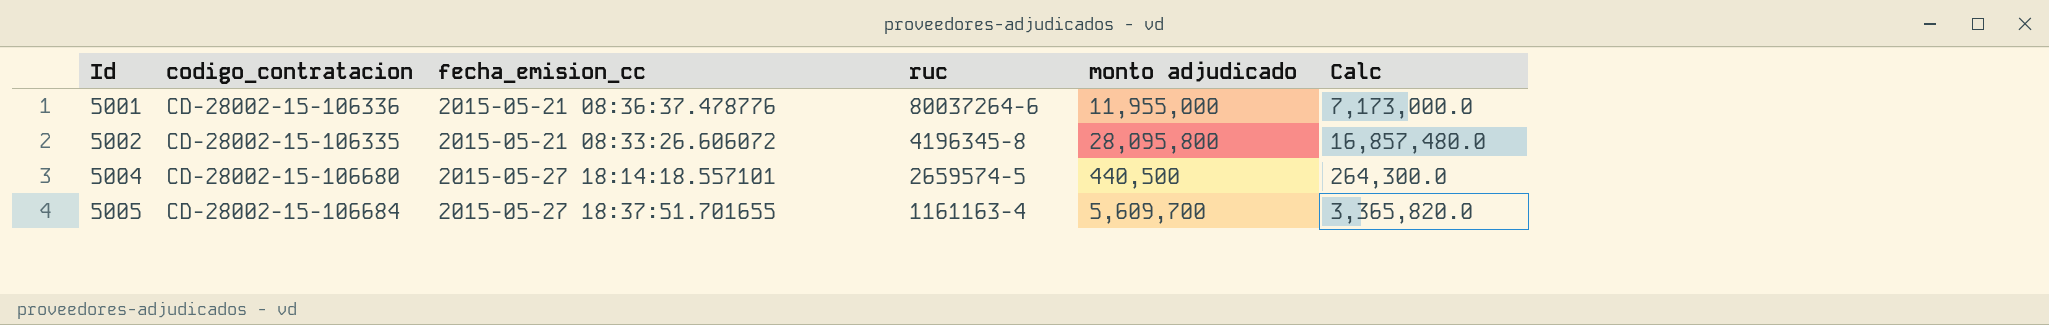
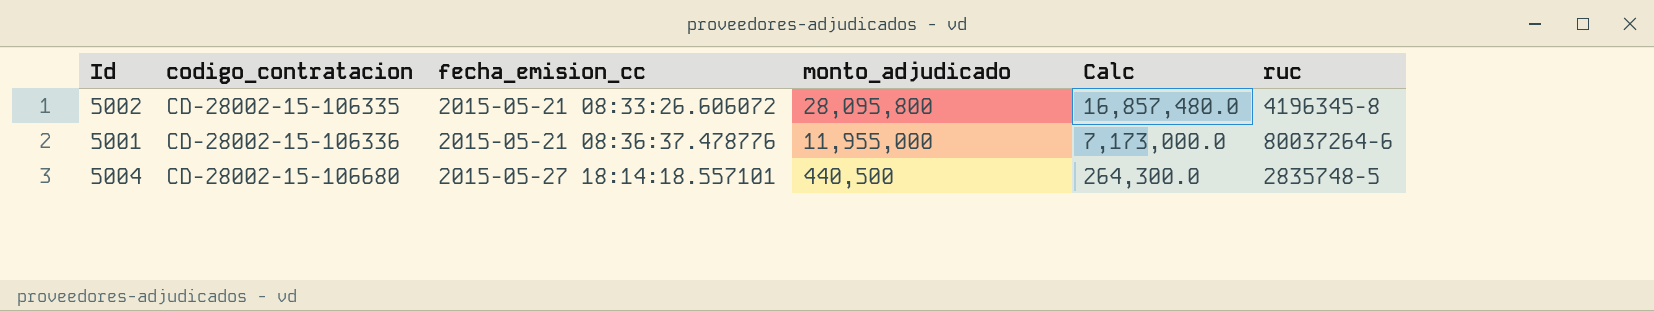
row order: Id ascending -> codigo_contratacion ascending
column name: monto adjudicado -> monto_adjudicado
column ruc | position: 4 -> 6
row 5005: CD-28002-15-106684 | 2015-05-27 18:37:51.701655 | 1161163-4 | 5,609,700 | 3,365,820.0 -> none
5004 | ruc: 2659574-5 -> 2835748-5

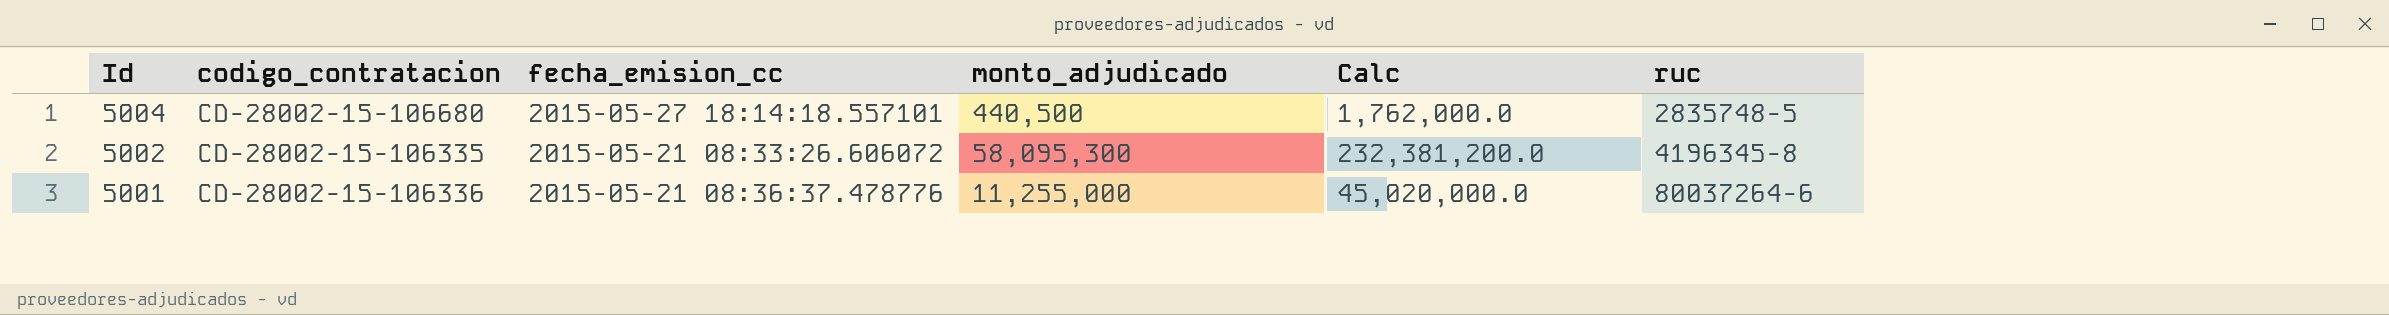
row order: codigo_contratacion ascending -> Id descending
column Calc | formula: [monto_adjudicado] * 0.6 -> [monto_adjudicado] * 4
5002 | monto_adjudicado: 28,095,800 -> 58,095,300
5001 | monto_adjudicado: 11,955,000 -> 11,255,000

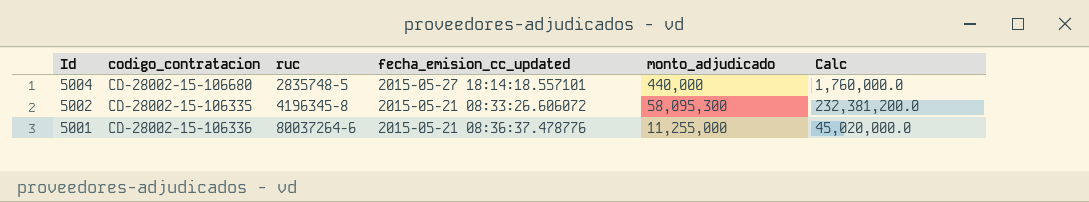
column ruc | position: 6 -> 3
column name: fecha_emision_cc -> fecha_emision_cc_updated
5004 | monto_adjudicado: 440,500 -> 440,000
5004 | Calc: 1,762,000.0 -> 1,760,000.0

